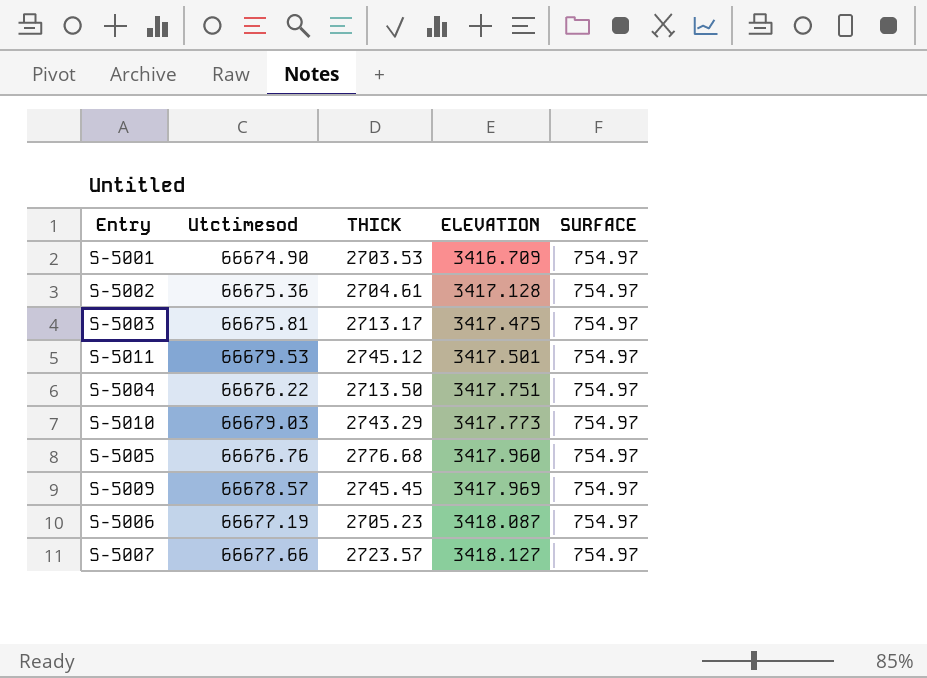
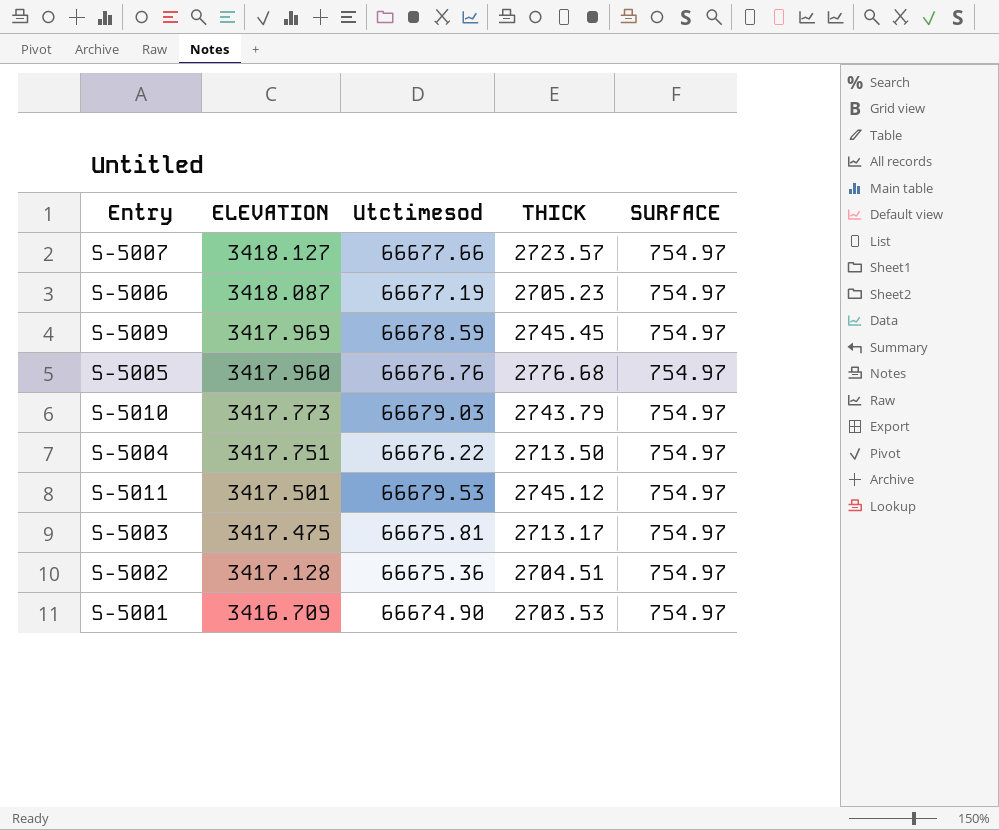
row order: ELEVATION ascending -> ELEVATION descending
column ELEVATION | position: 4 -> 2
S-5009 | Utctimesod: 66678.57 -> 66678.59
S-5010 | THICK: 2743.29 -> 2743.79
S-5002 | THICK: 2704.61 -> 2704.51

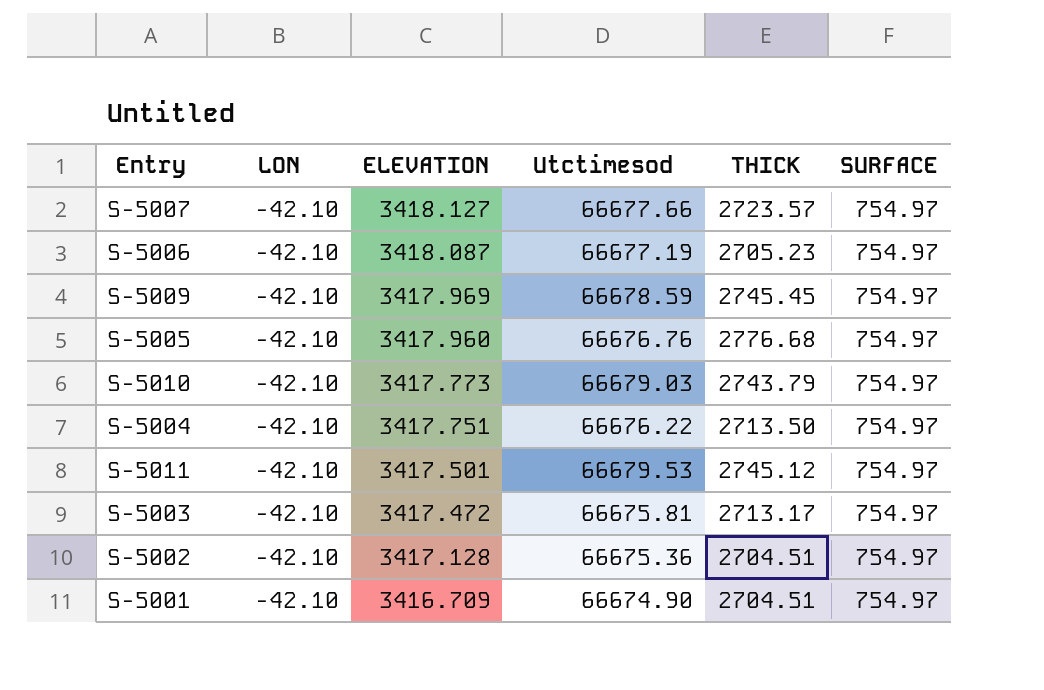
column LON | position: none -> 2
S-5003 | ELEVATION: 3417.475 -> 3417.472
S-5001 | THICK: 2703.53 -> 2704.51

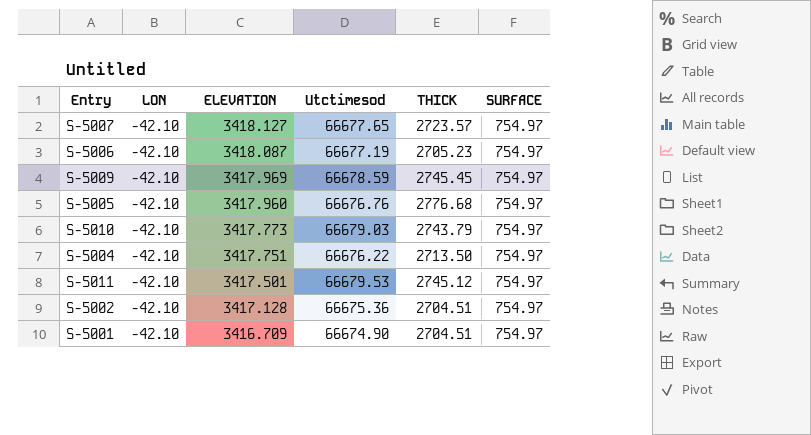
row S-5003: -42.10 | 3417.472 | 66675.81 | 2713.17 | 754.97 -> none
S-5007 | Utctimesod: 66677.66 -> 66677.65

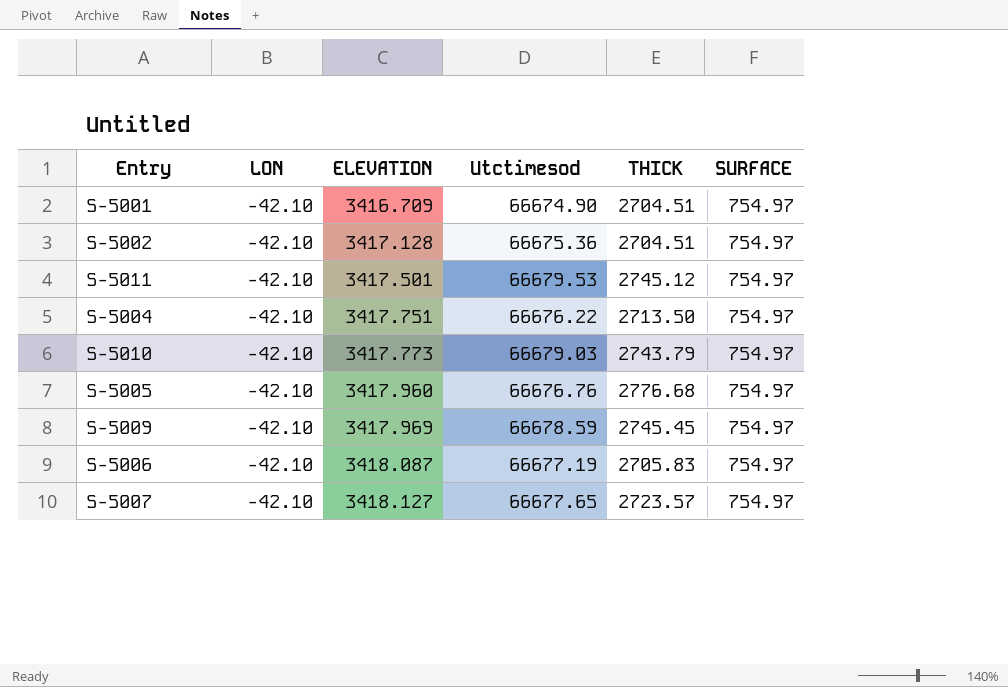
row order: ELEVATION descending -> ELEVATION ascending
S-5006 | THICK: 2705.23 -> 2705.83

